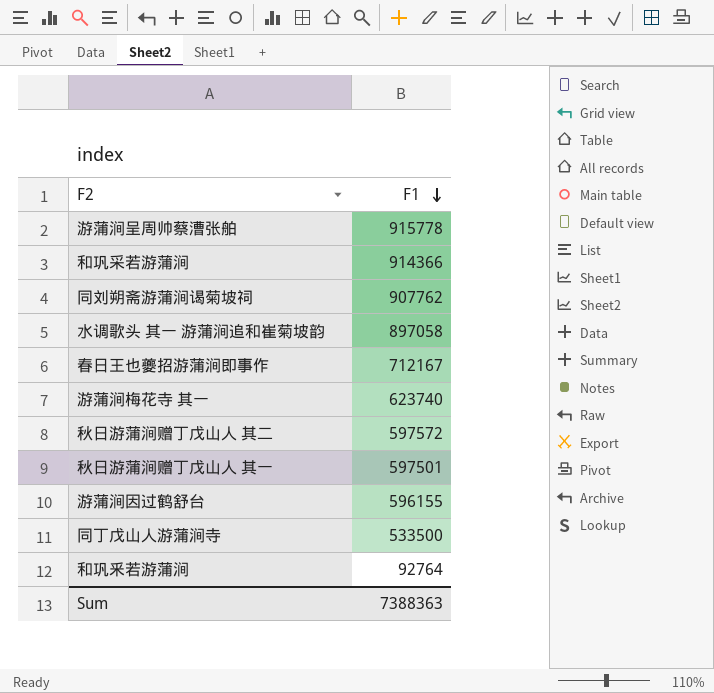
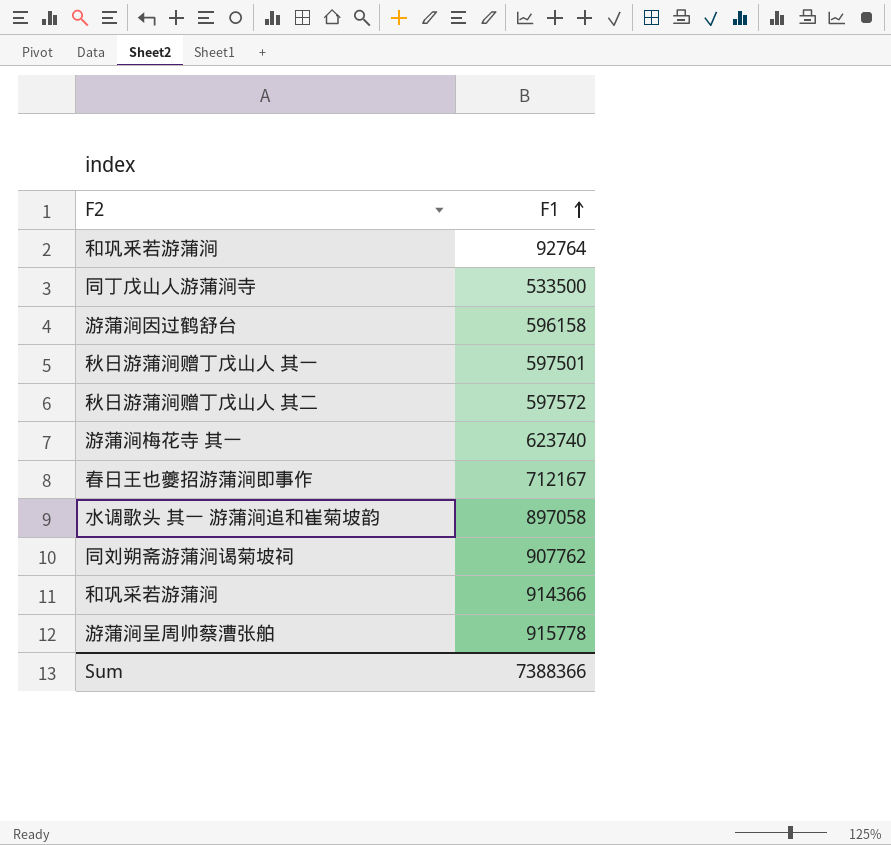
row order: F1 descending -> F1 ascending
游蒲涧因过鹤舒台 | F1: 596155 -> 596158
Sum | F1: 7388363 -> 7388366

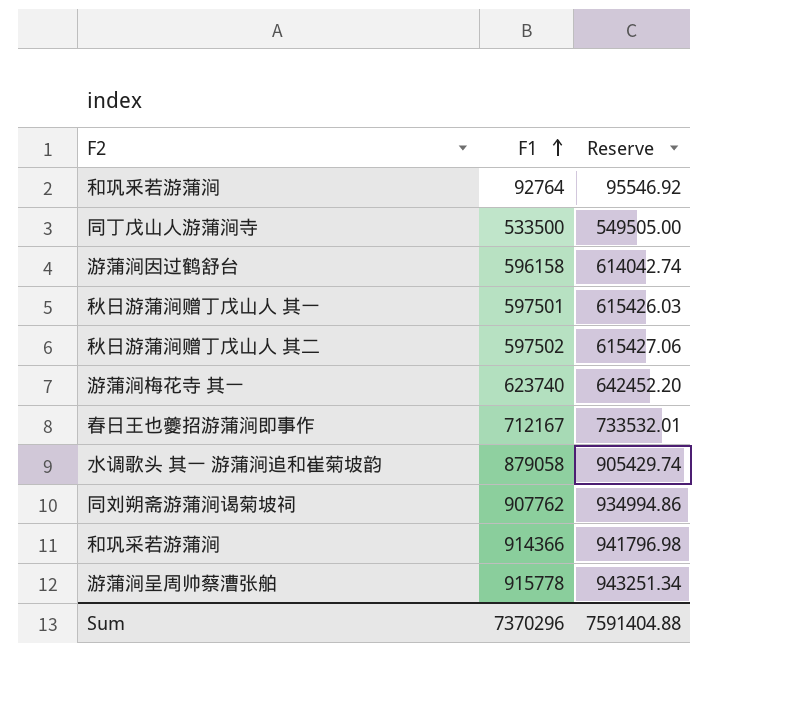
column Reserve | formula: none -> [F1] * 1.03
秋日游蒲涧赠丁戊山人 其二 | F1: 597572 -> 597502
水调歌头 其一 游蒲涧追和崔菊坡韵 | F1: 897058 -> 879058
Sum | F1: 7388366 -> 7370296

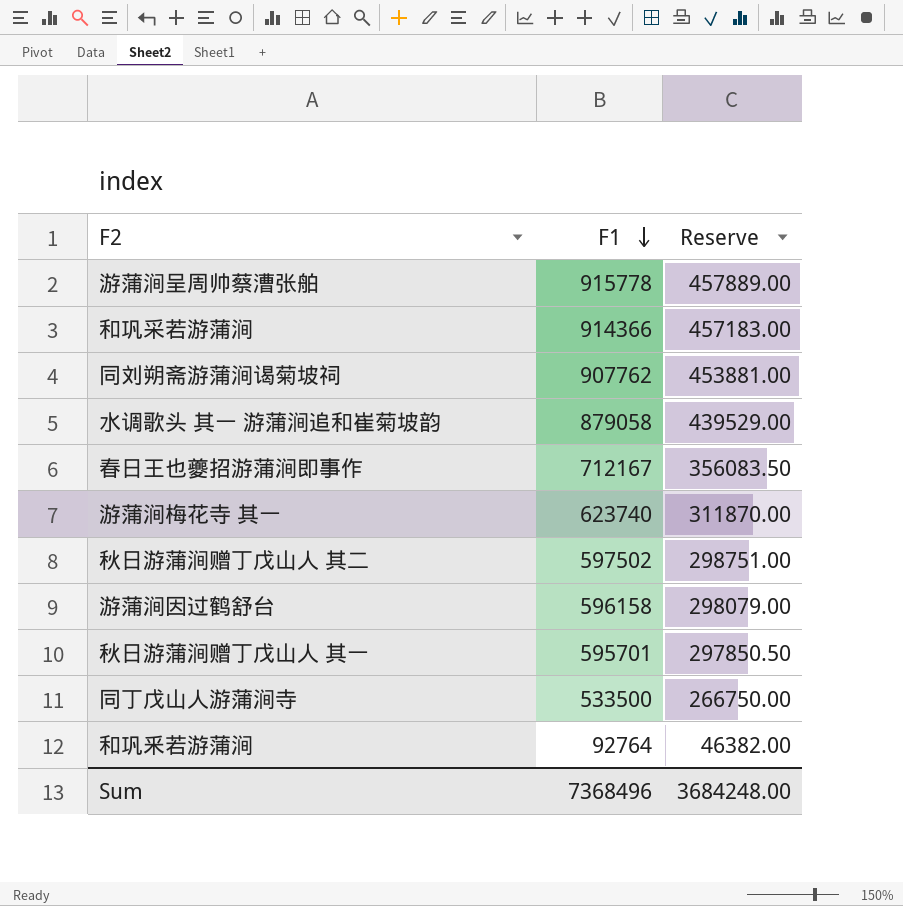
row order: F1 ascending -> F1 descending
column Reserve | formula: [F1] * 1.03 -> [F1] * 0.5
秋日游蒲涧赠丁戊山人 其一 | F1: 597501 -> 595701
Sum | F1: 7370296 -> 7368496
Sum | Reserve: 7591404.88 -> 3684248.00

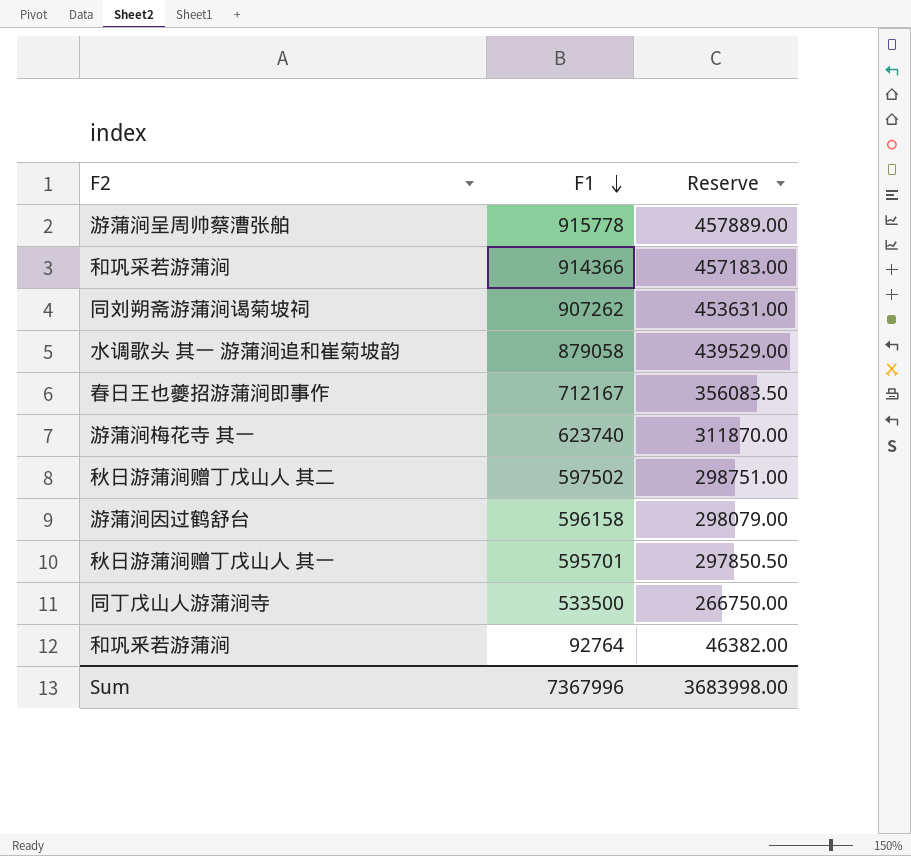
同刘朔斋游蒲涧谒菊坡祠 | F1: 907762 -> 907262
同刘朔斋游蒲涧谒菊坡祠 | Reserve: 453881.00 -> 453631.00
Sum | F1: 7368496 -> 7367996
Sum | Reserve: 3684248.00 -> 3683998.00

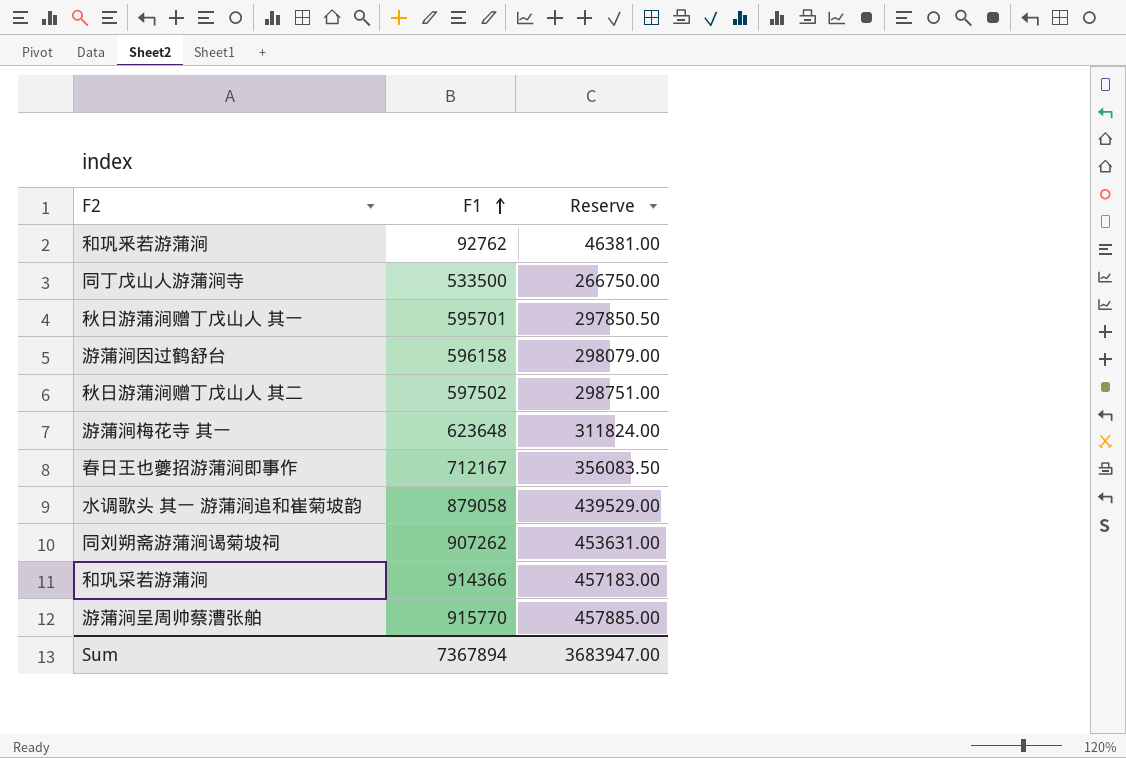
row order: F1 descending -> F1 ascending
和巩釆若游蒲涧 | F1: 92764 -> 92762
和巩釆若游蒲涧 | Reserve: 46382.00 -> 46381.00
游蒲涧梅花寺 其一 | F1: 623740 -> 623648
游蒲涧梅花寺 其一 | Reserve: 311870.00 -> 311824.00
游蒲涧呈周帅蔡漕张舶 | F1: 915778 -> 915770
游蒲涧呈周帅蔡漕张舶 | Reserve: 457889.00 -> 457885.00
Sum | F1: 7367996 -> 7367894
Sum | Reserve: 3683998.00 -> 3683947.00

